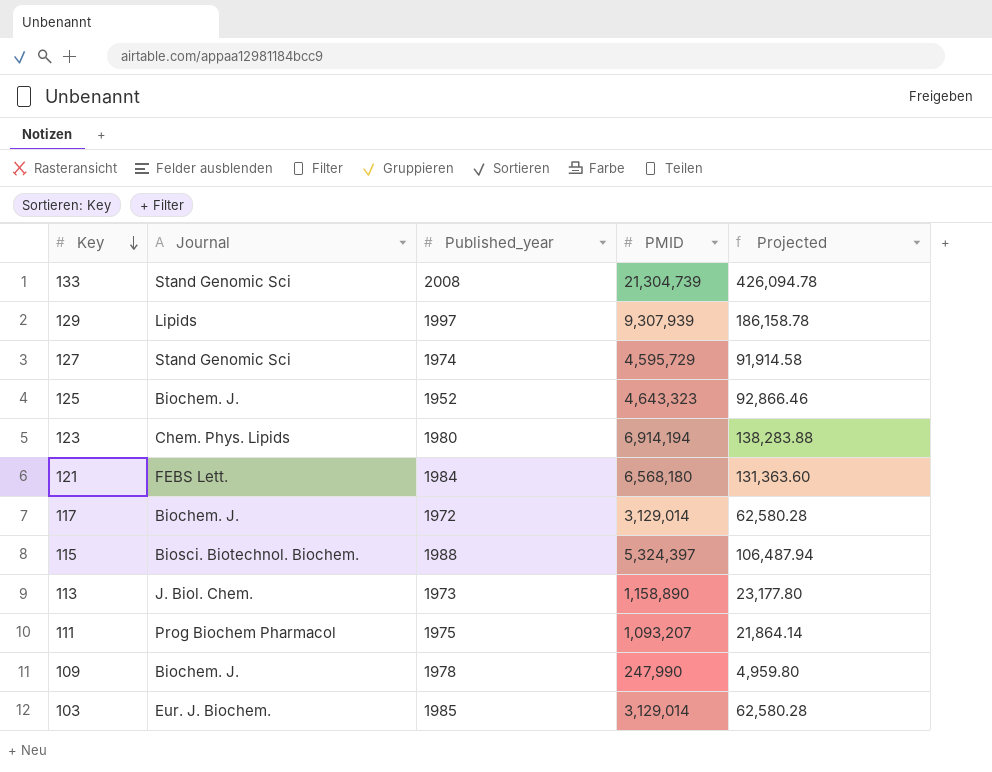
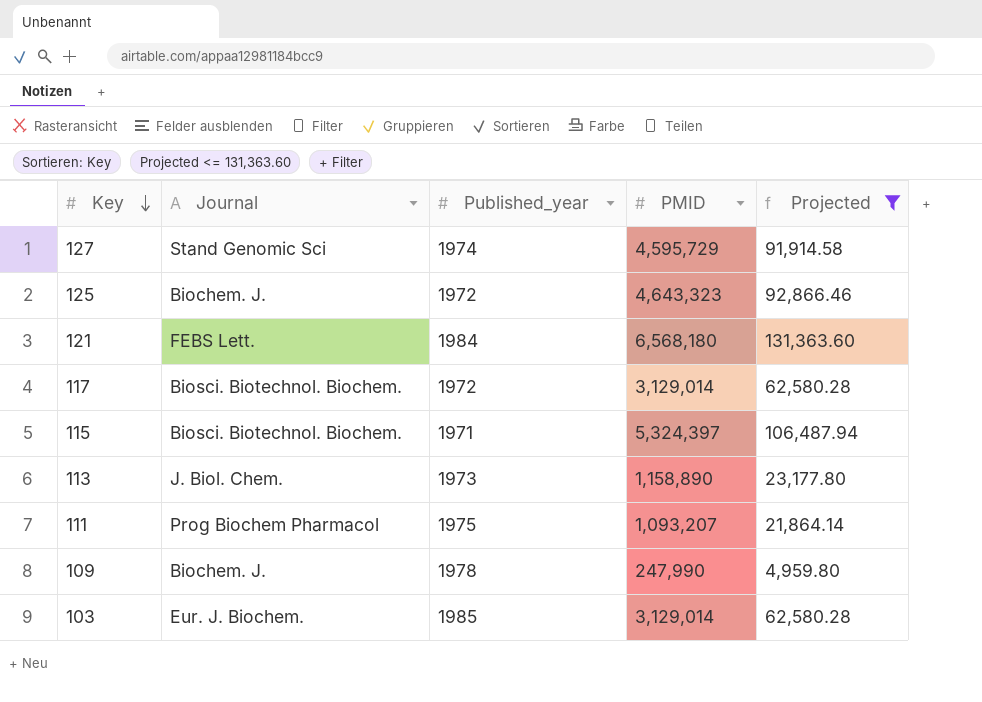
filter: none -> Projected <= 131,363.60
125 | Published_year: 1952 -> 1972
117 | Journal: Biochem. J. -> Biosci. Biotechnol. Biochem.
115 | Published_year: 1988 -> 1971

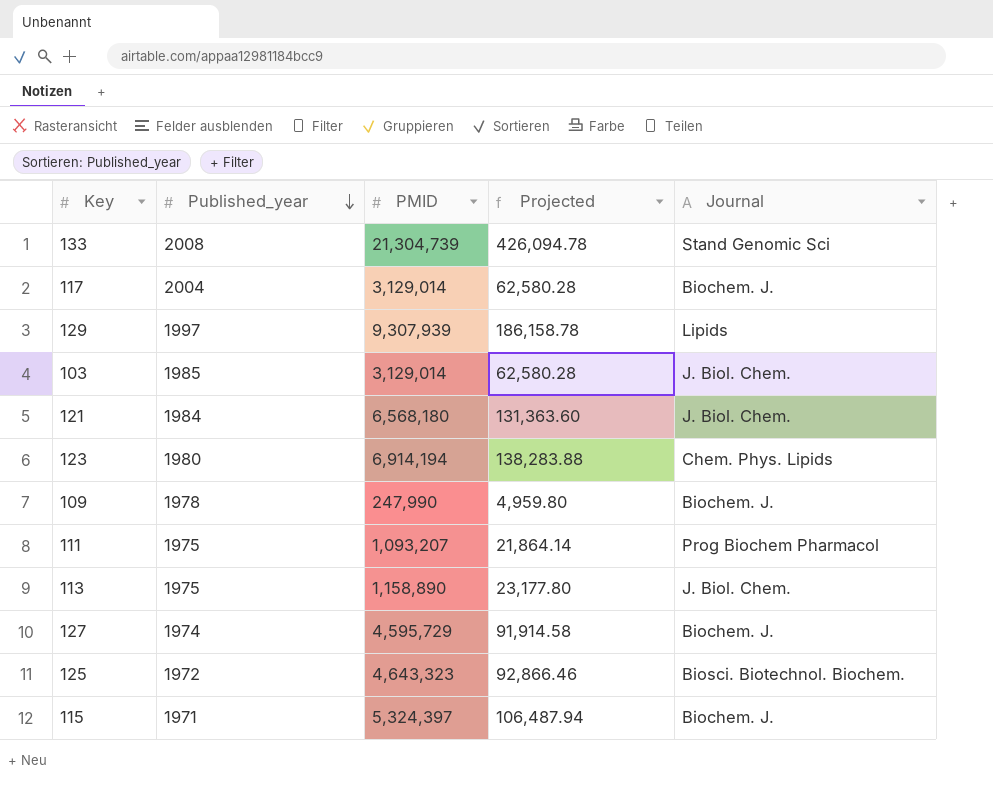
filter: Projected <= 131,363.60 -> none
row order: Key descending -> Published_year descending
column Journal | position: 2 -> 5
117 | Published_year: 1972 -> 2004
117 | Journal: Biosci. Biotechnol. Biochem. -> Biochem. J.
103 | Journal: Eur. J. Biochem. -> J. Biol. Chem.
121 | Journal: FEBS Lett. -> J. Biol. Chem.
113 | Published_year: 1973 -> 1975
127 | Journal: Stand Genomic Sci -> Biochem. J.
125 | Journal: Biochem. J. -> Biosci. Biotechnol. Biochem.
115 | Journal: Biosci. Biotechnol. Biochem. -> Biochem. J.

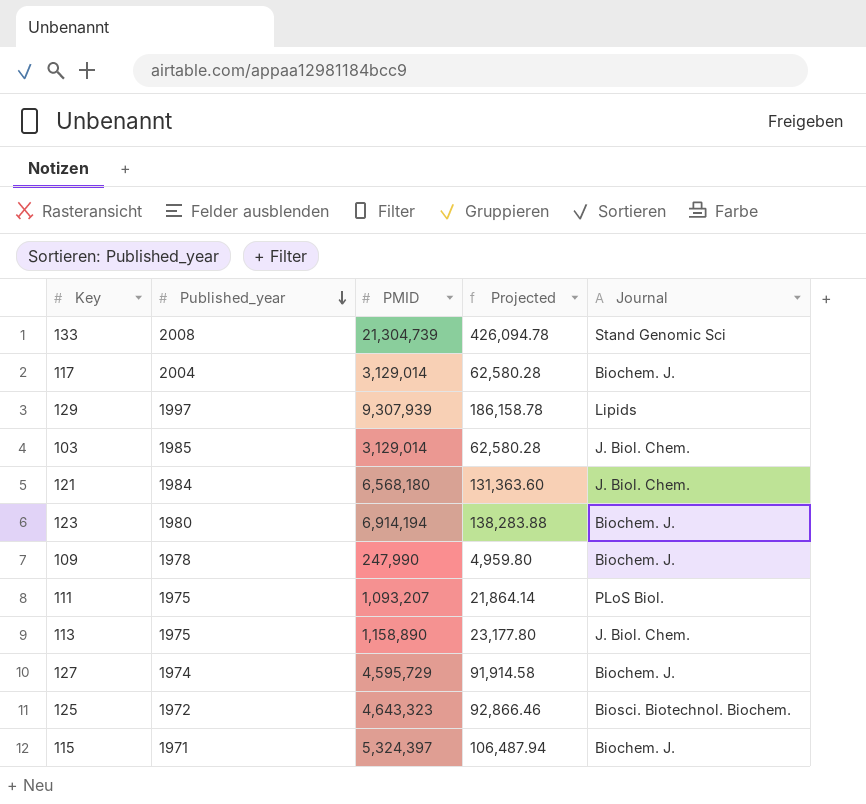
123 | Journal: Chem. Phys. Lipids -> Biochem. J.
111 | Journal: Prog Biochem Pharmacol -> PLoS Biol.

